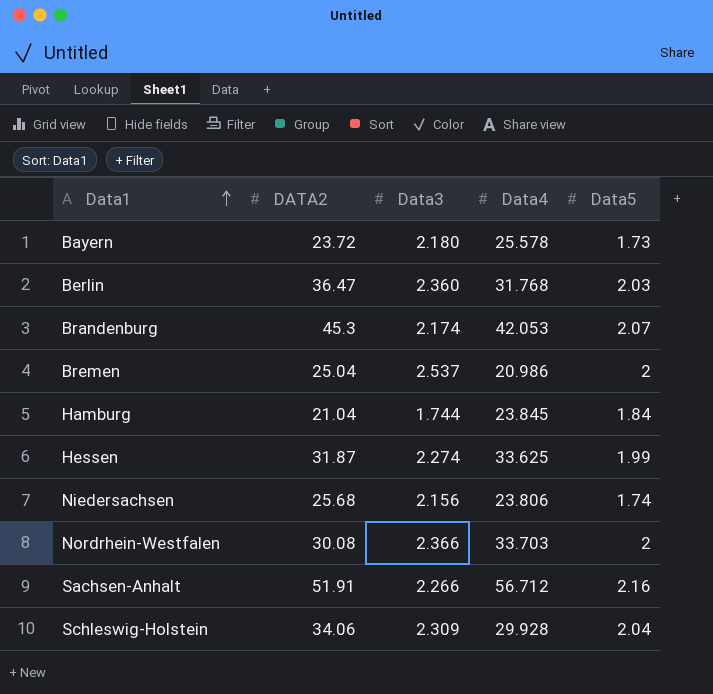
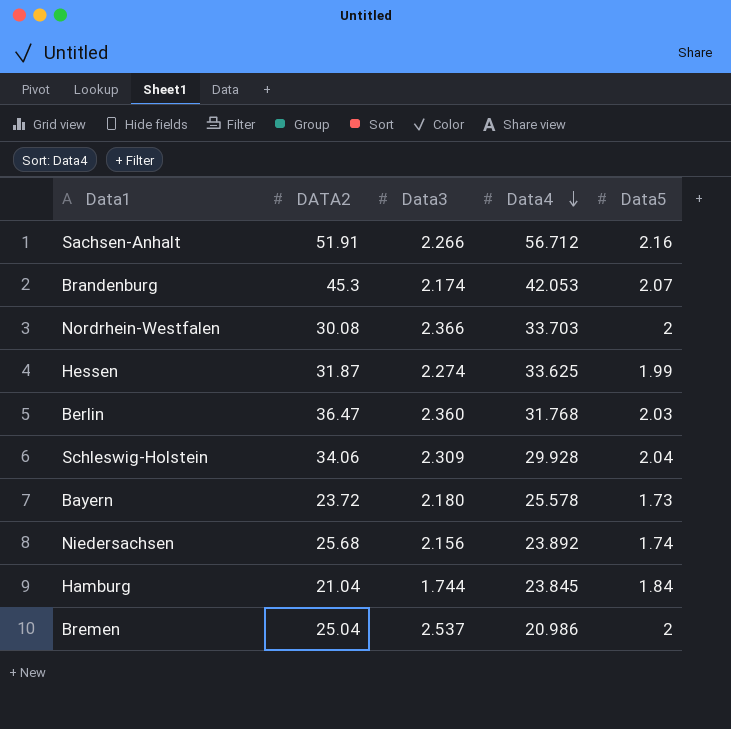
row order: Data1 ascending -> Data4 descending
Niedersachsen | Data4: 23.806 -> 23.892

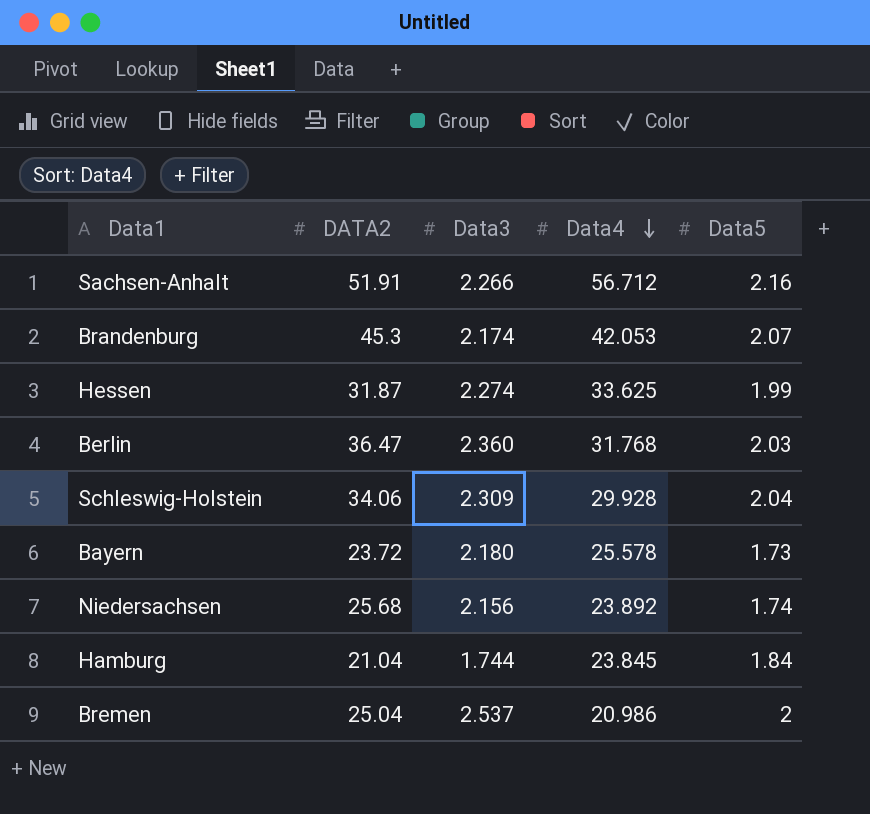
row Nordrhein-Westfalen: 30.08 | 2.366 | 33.703 | 2 -> none

